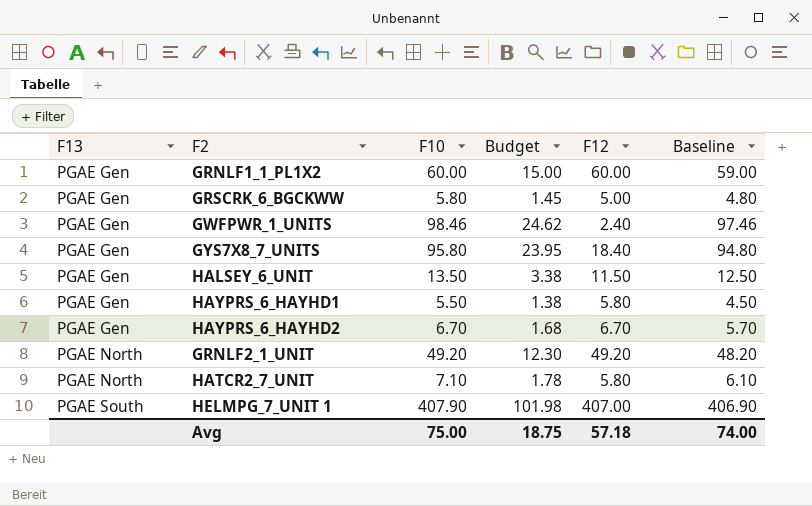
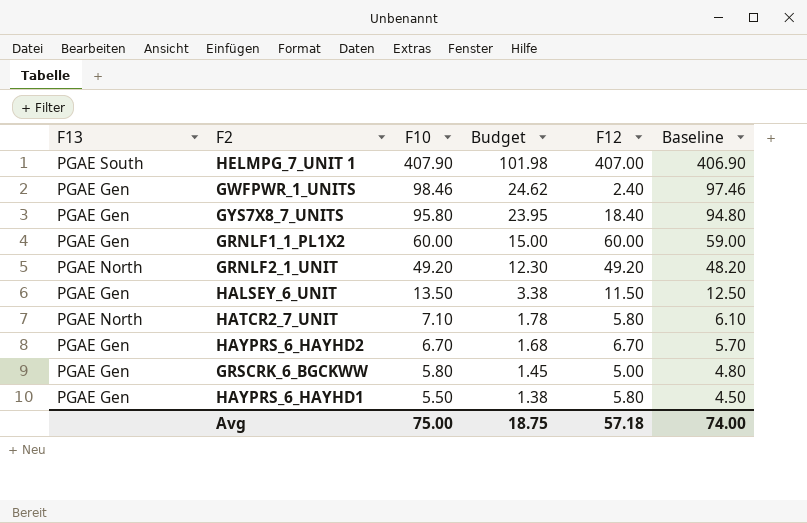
row order: F13 ascending -> F10 descending

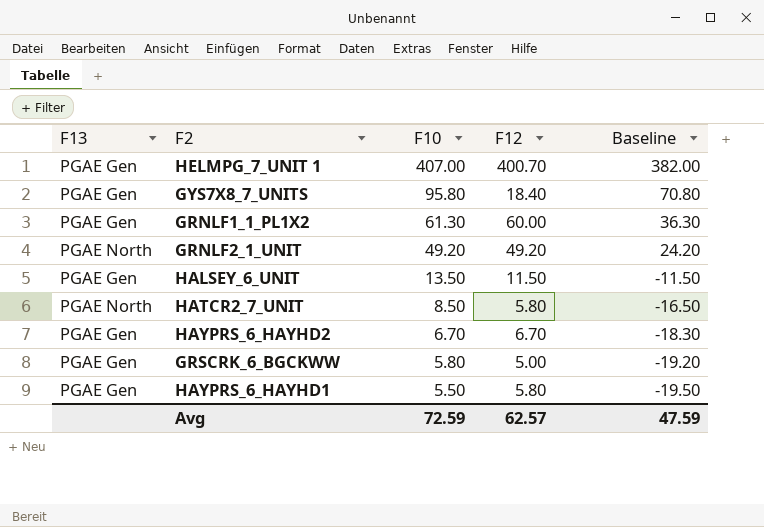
column Budget | formula: [F10] * 0.25 -> none
column Baseline | formula: [F10] - 1 -> [F10] - 25
row GWFPWR_1_UNITS: PGAE Gen | 98.46 | 24.62 | 2.40 | 97.46 -> none
HELMPG_7_UNIT 1 | F13: PGAE South -> PGAE Gen
HELMPG_7_UNIT 1 | F10: 407.90 -> 407.00
HELMPG_7_UNIT 1 | F12: 407.00 -> 400.70
GRNLF1_1_PL1X2 | F10: 60.00 -> 61.30
HATCR2_7_UNIT | F10: 7.10 -> 8.50
Avg | F10: 75.00 -> 72.59
Avg | F12: 57.18 -> 62.57
Avg | Baseline: 74.00 -> 47.59

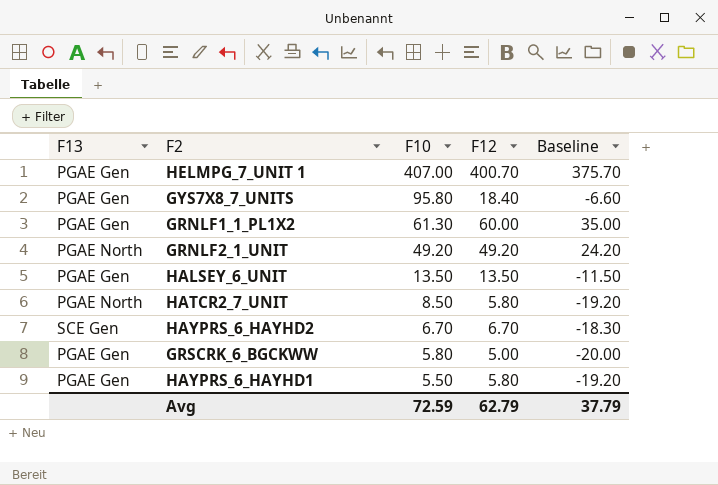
column Baseline | formula: [F10] - 25 -> [F12] - 25
HALSEY_6_UNIT | F12: 11.50 -> 13.50
HAYPRS_6_HAYHD2 | F13: PGAE Gen -> SCE Gen
Avg | F12: 62.57 -> 62.79
Avg | Baseline: 47.59 -> 37.79

